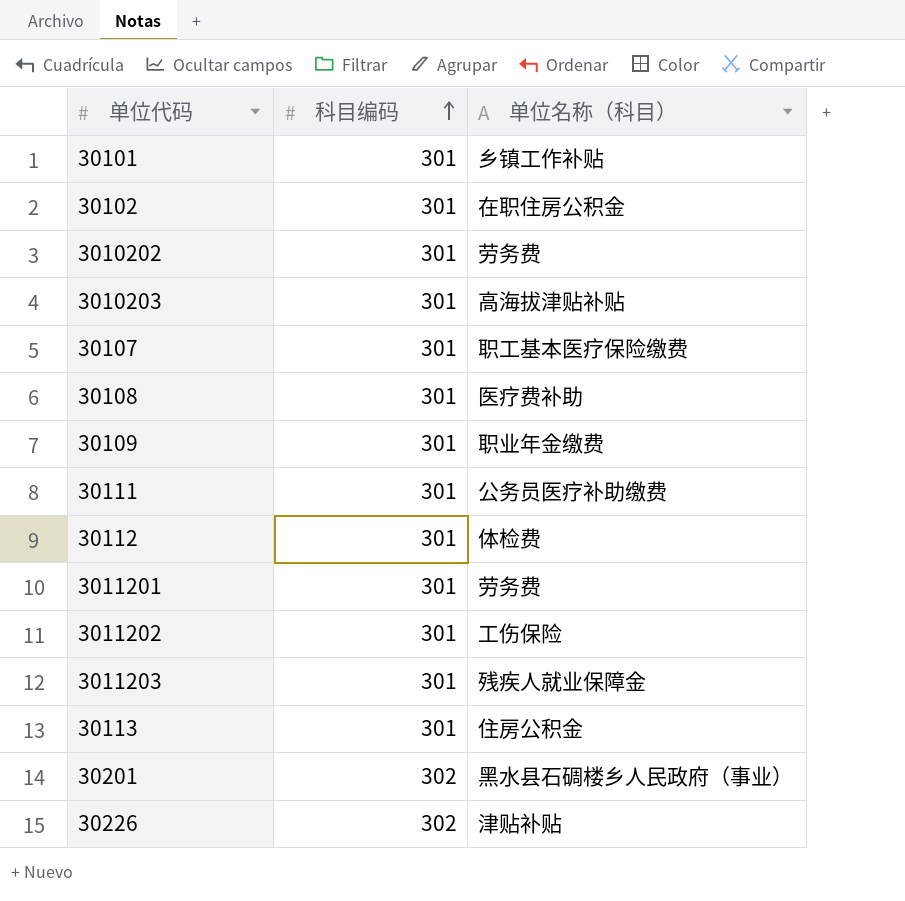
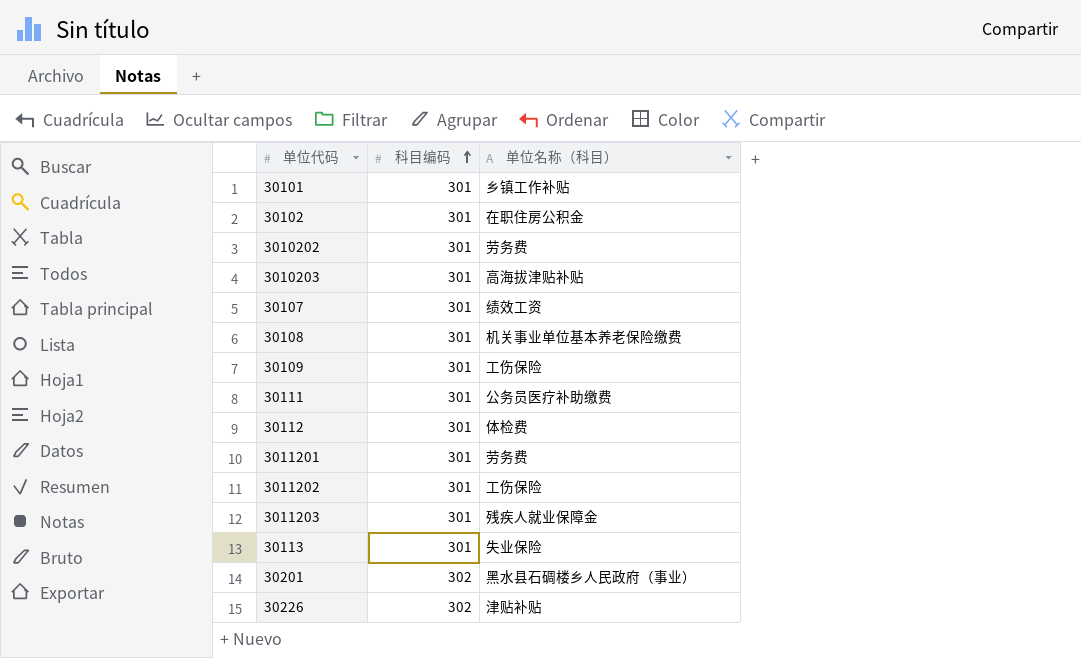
30107 | 单位名称（科目）: 职工基本医疗保险缴费 -> 绩效工资
30108 | 单位名称（科目）: 医疗费补助 -> 机关事业单位基本养老保险缴费
30109 | 单位名称（科目）: 职业年金缴费 -> 工伤保险
30113 | 单位名称（科目）: 住房公积金 -> 失业保险

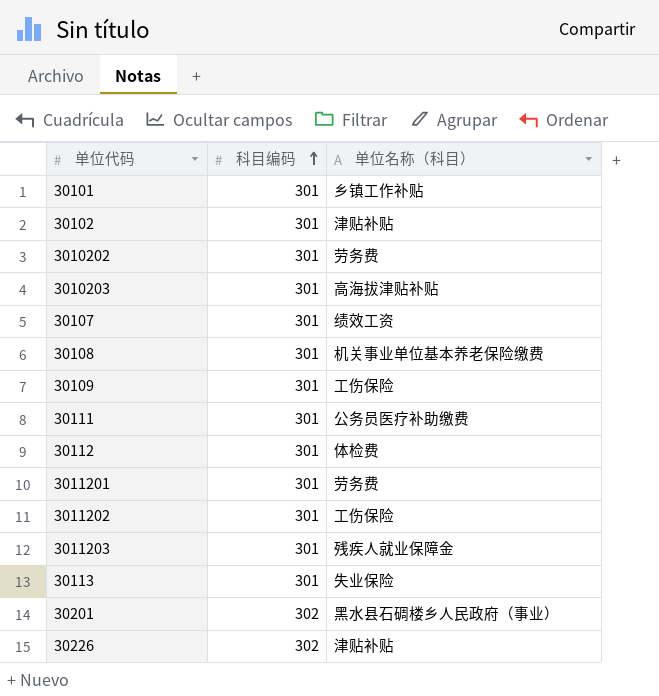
30102 | 单位名称（科目）: 在职住房公积金 -> 津贴补贴

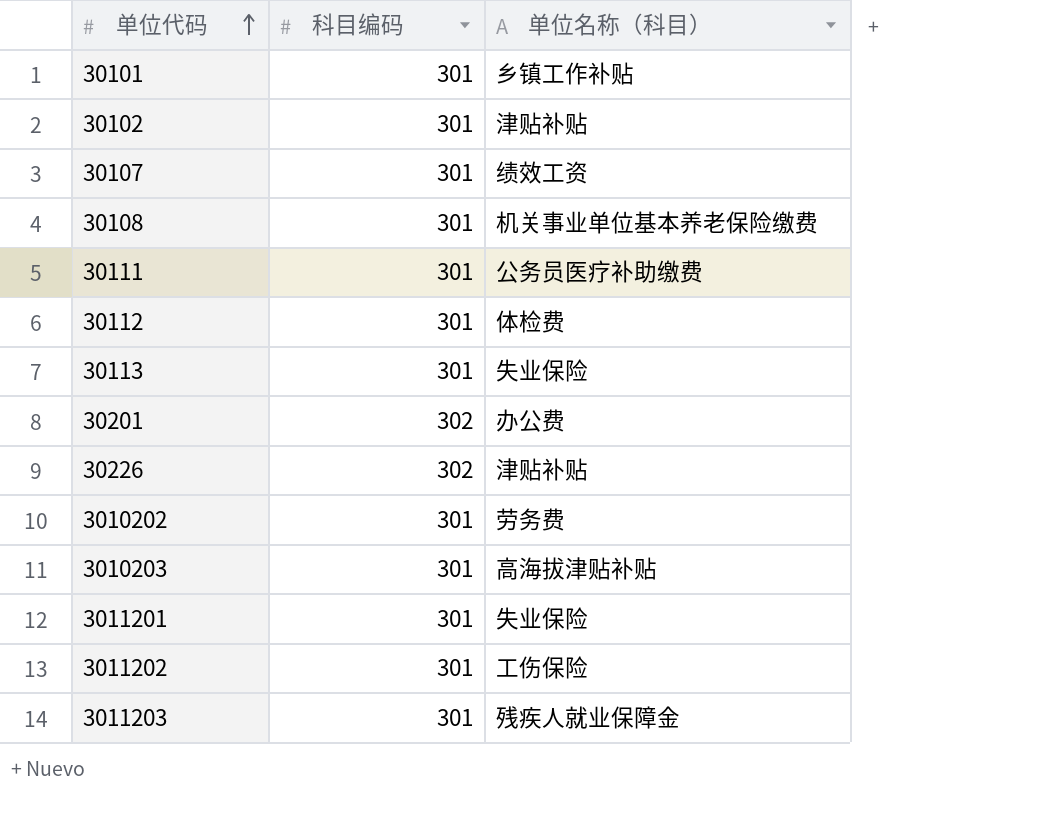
row order: 科目编码 ascending -> 单位代码 ascending
row 30109: 301 | 工伤保险 -> none
30201 | 单位名称（科目）: 黑水县石碉楼乡人民政府（事业） -> 办公费
3011201 | 单位名称（科目）: 劳务费 -> 失业保险

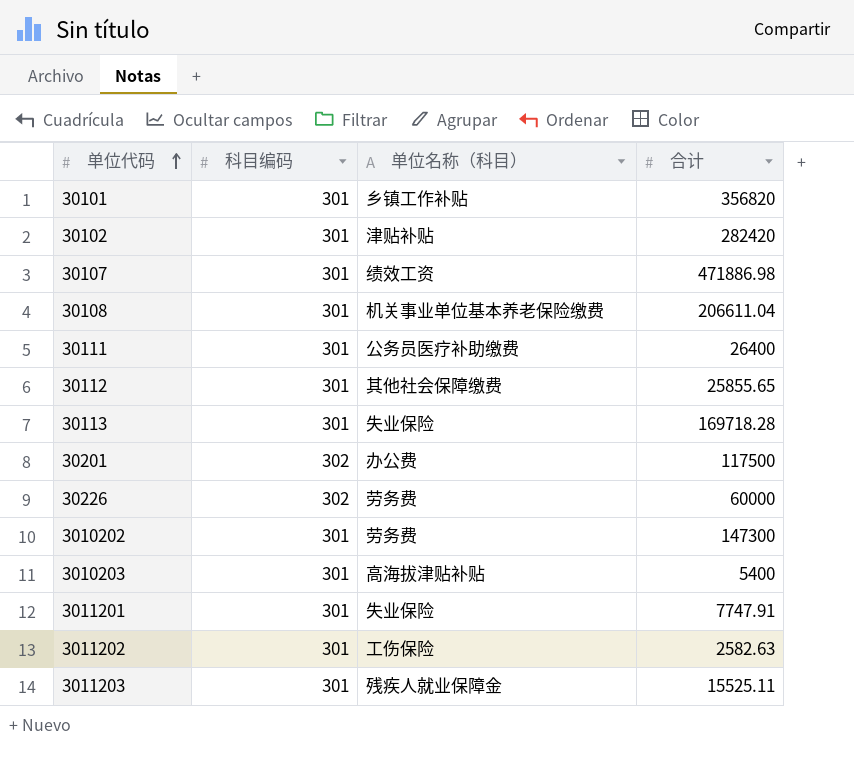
column 合计 | position: none -> 4
30112 | 单位名称（科目）: 体检费 -> 其他社会保障缴费
30226 | 单位名称（科目）: 津贴补贴 -> 劳务费

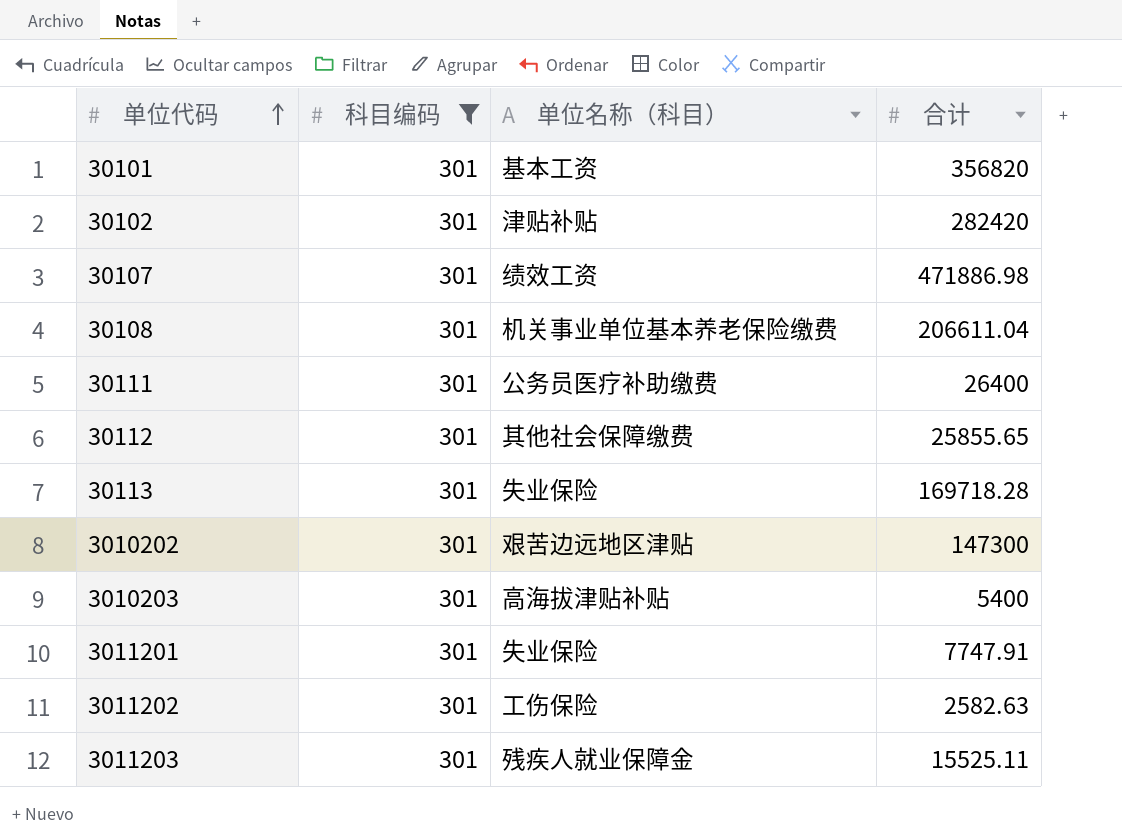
filter: none -> 科目编码 = 301
30101 | 单位名称（科目）: 乡镇工作补贴 -> 基本工资
3010202 | 单位名称（科目）: 劳务费 -> 艰苦边远地区津贴

